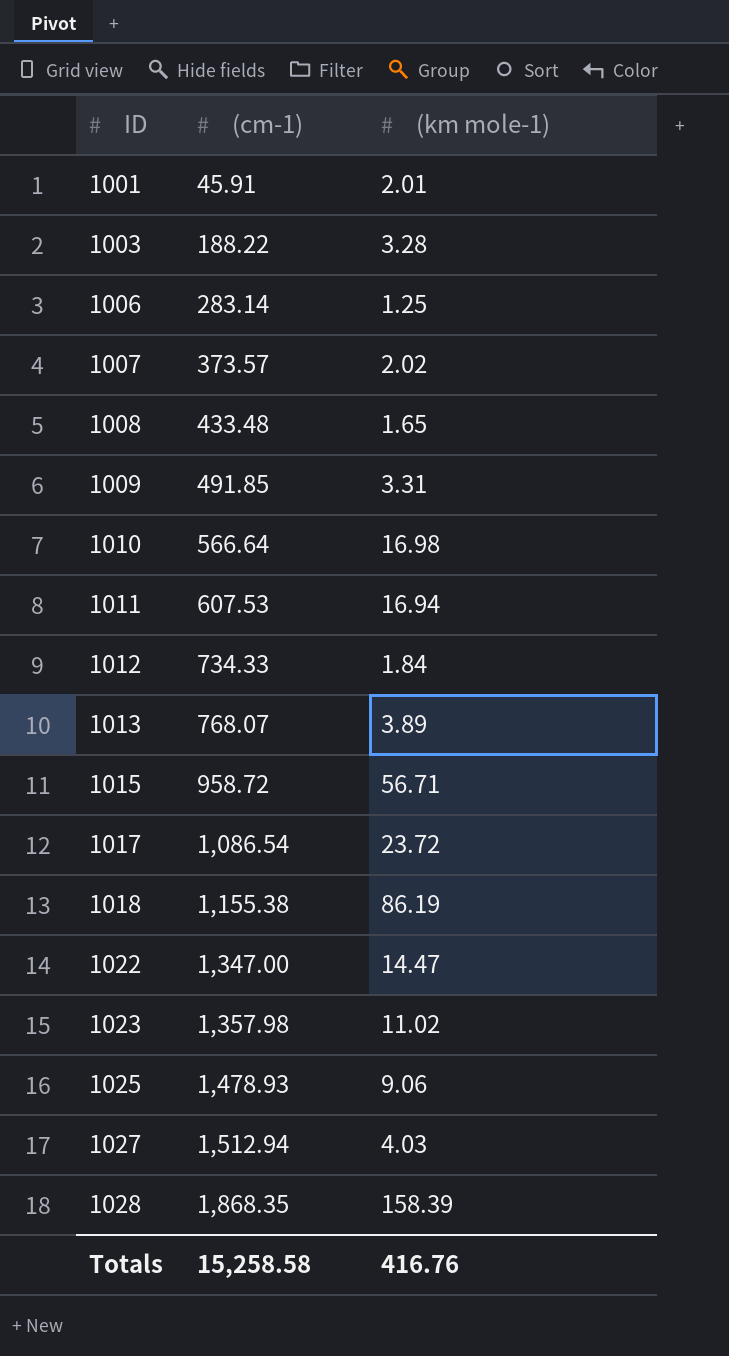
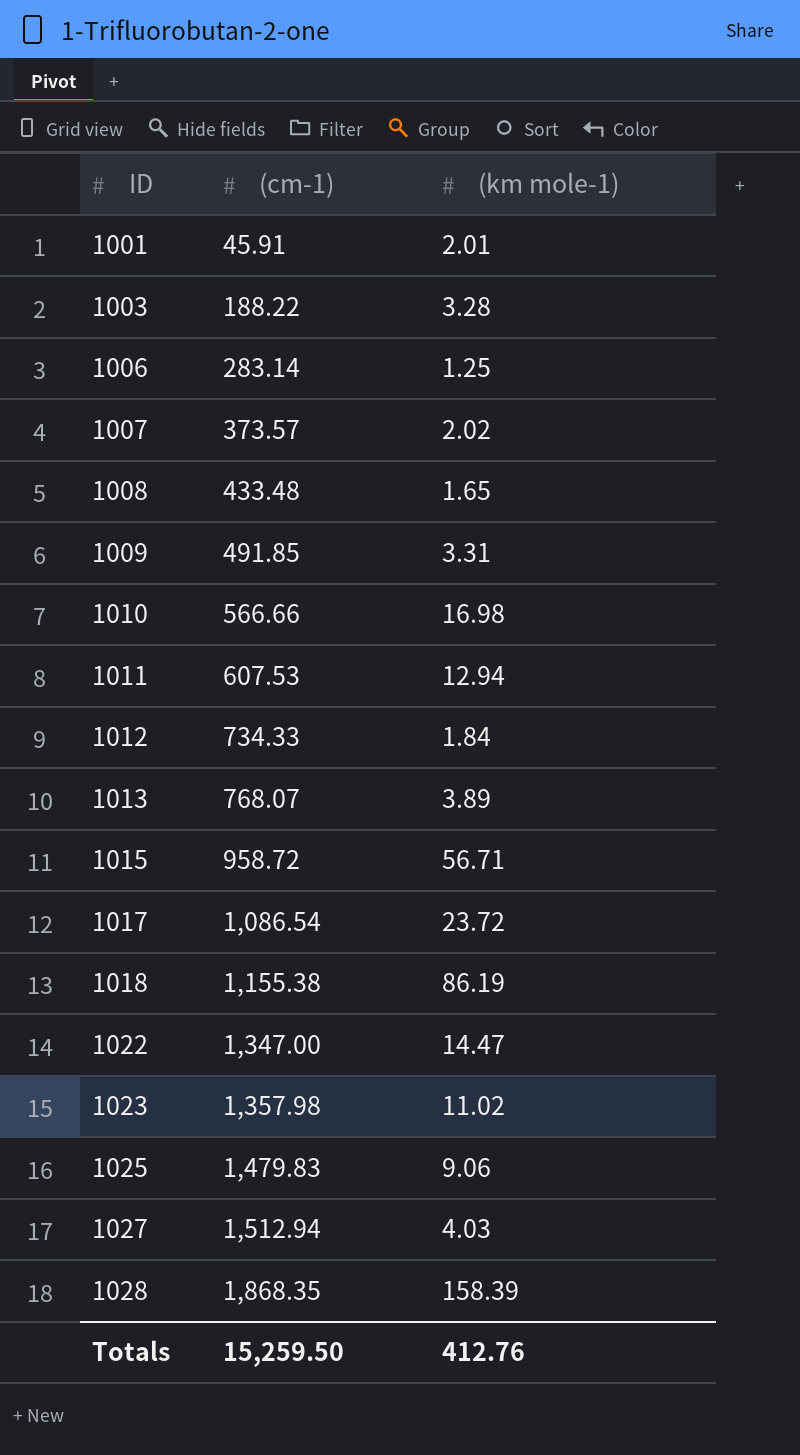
1010 | (cm-1): 566.64 -> 566.66
1011 | (km mole-1): 16.94 -> 12.94
1025 | (cm-1): 1,478.93 -> 1,479.83
Totals | (cm-1): 15,258.58 -> 15,259.50
Totals | (km mole-1): 416.76 -> 412.76

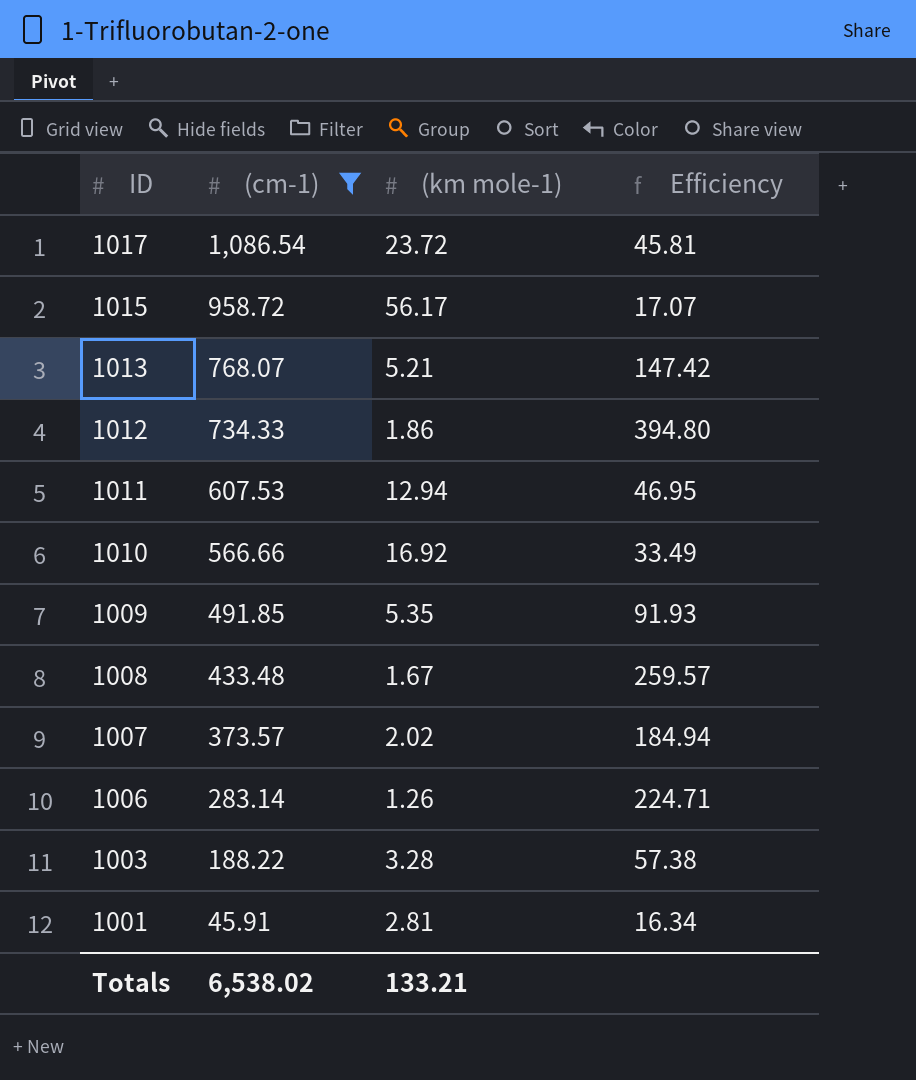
filter: none -> (cm-1) <= 1,086.54
row order: ID ascending -> ID descending
column Efficiency | formula: none -> [(cm-1)] / [(km mole-1)]
1015 | (km mole-1): 56.71 -> 56.17
1013 | (km mole-1): 3.89 -> 5.21
1012 | (km mole-1): 1.84 -> 1.86
1010 | (km mole-1): 16.98 -> 16.92
1009 | (km mole-1): 3.31 -> 5.35
1008 | (km mole-1): 1.65 -> 1.67
1006 | (km mole-1): 1.25 -> 1.26
1001 | (km mole-1): 2.01 -> 2.81
Totals | (cm-1): 15,259.50 -> 6,538.02
Totals | (km mole-1): 412.76 -> 133.21

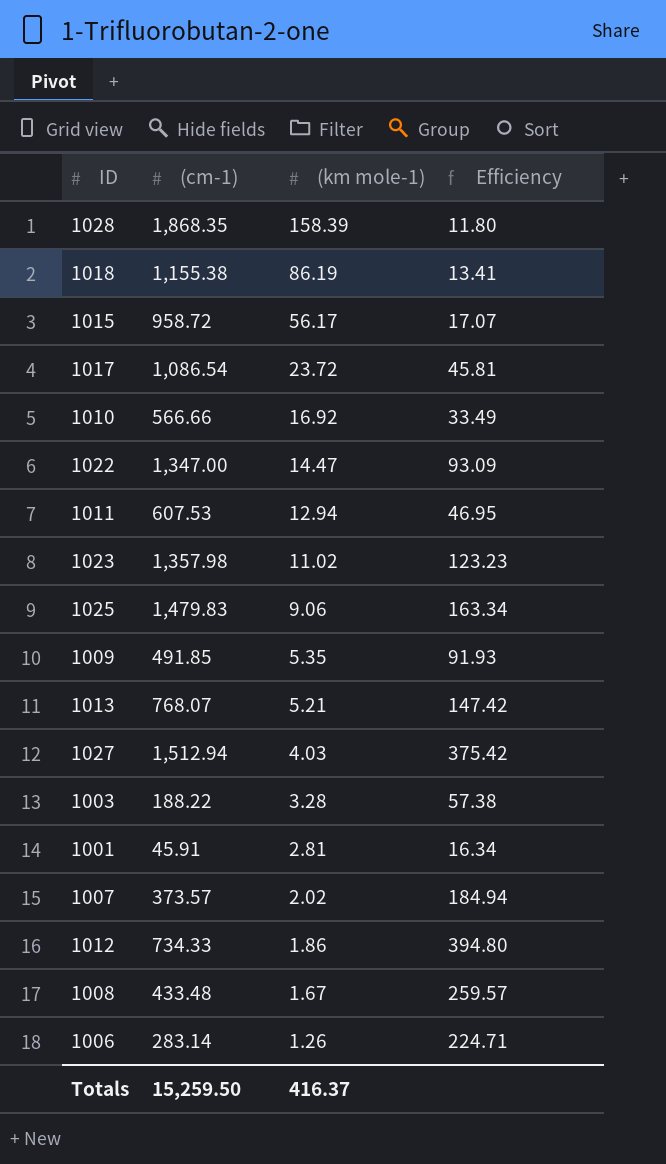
filter: (cm-1) <= 1,086.54 -> none
row order: ID descending -> (km mole-1) descending
Totals | (cm-1): 6,538.02 -> 15,259.50
Totals | (km mole-1): 133.21 -> 416.37

